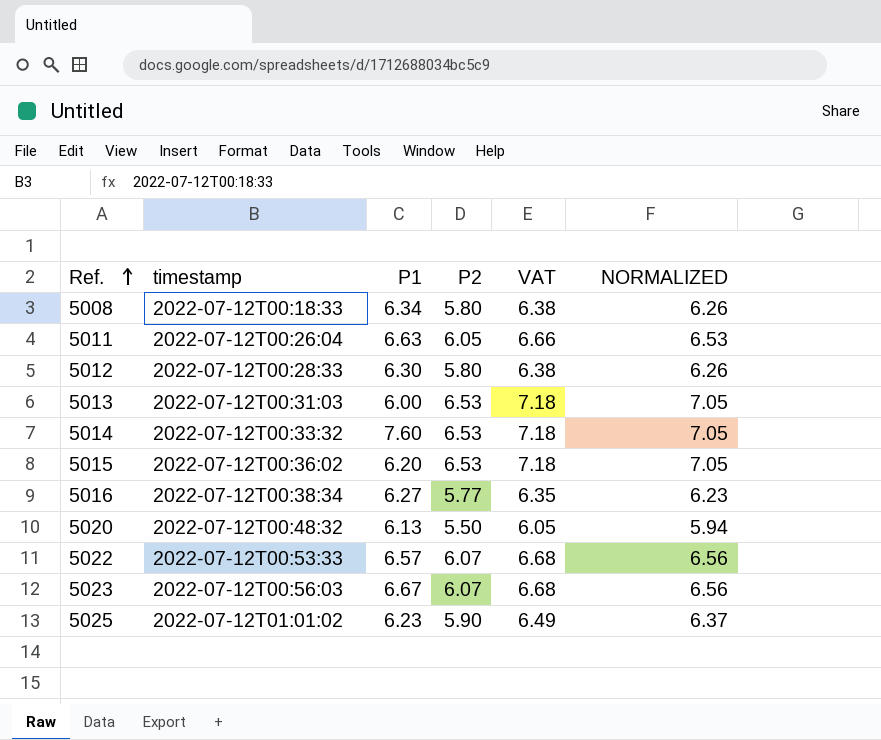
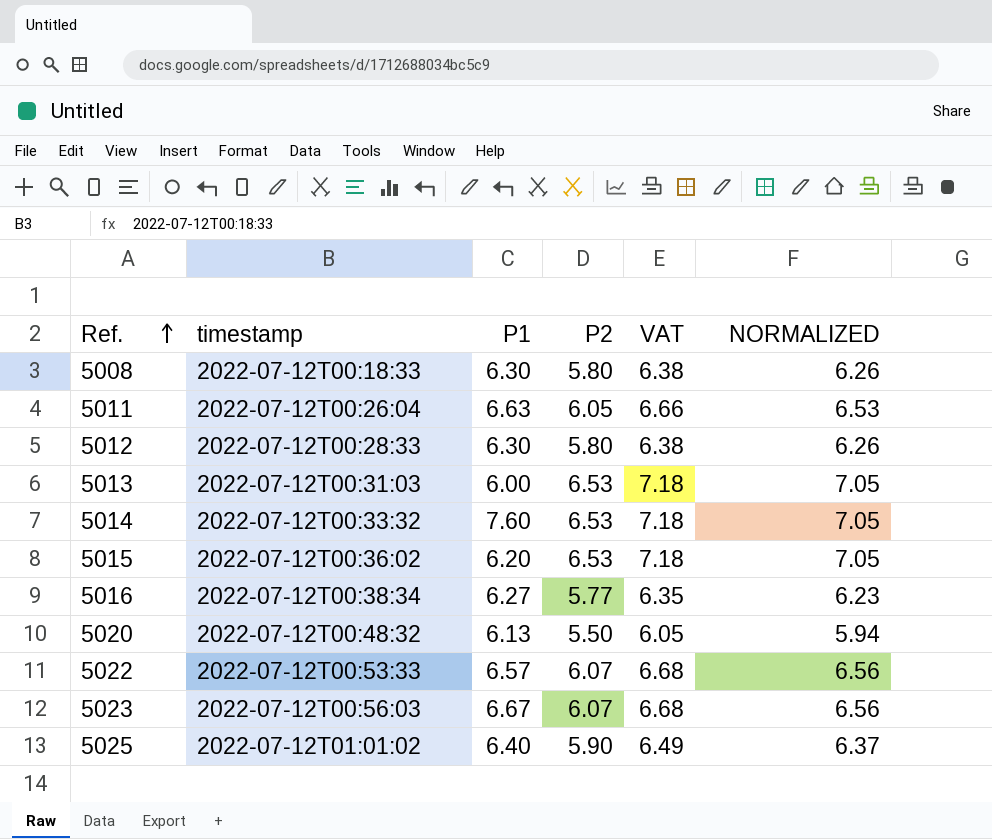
5008 | P1: 6.34 -> 6.30
5025 | P1: 6.23 -> 6.40

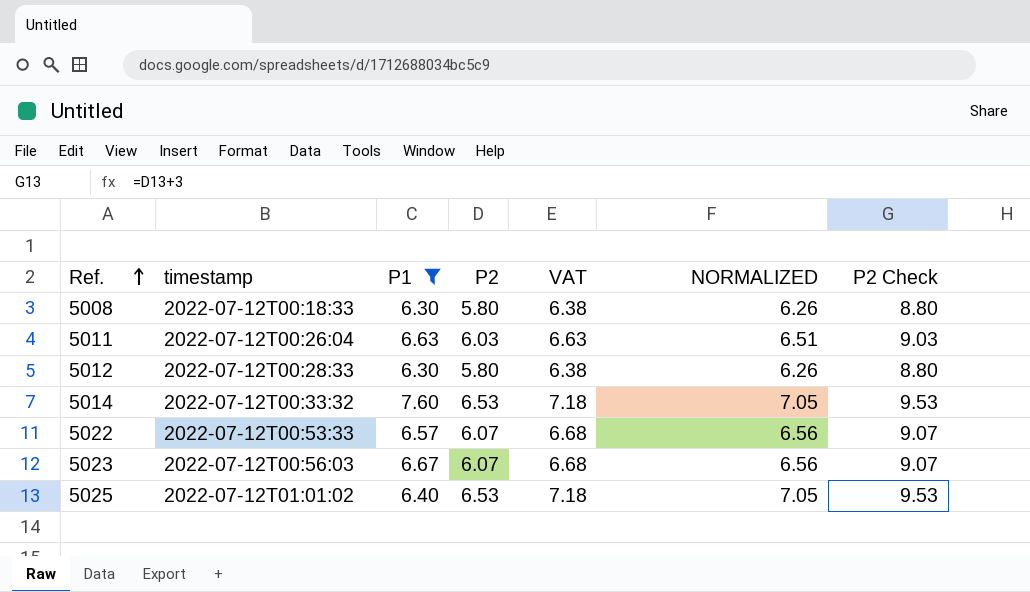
filter: none -> P1 >= 6.30
column P2 Check | formula: none -> [P2] + 3
5011 | P2: 6.05 -> 6.03
5011 | VAT: 6.66 -> 6.63
5011 | NORMALIZED: 6.53 -> 6.51
5025 | P2: 5.90 -> 6.53
5025 | VAT: 6.49 -> 7.18
5025 | NORMALIZED: 6.37 -> 7.05

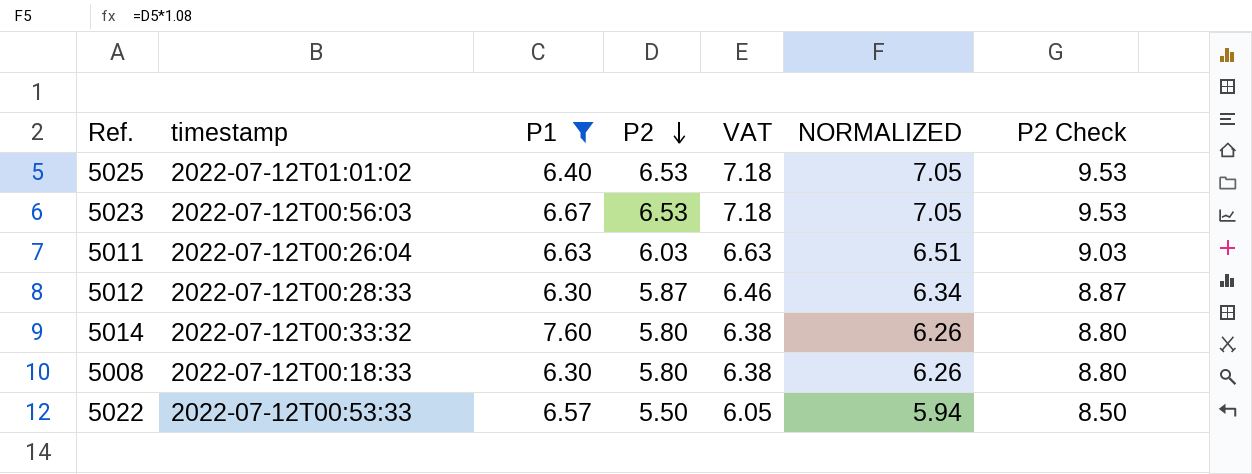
row order: Ref. ascending -> P2 descending
5023 | P2: 6.07 -> 6.53
5023 | VAT: 6.68 -> 7.18
5023 | NORMALIZED: 6.56 -> 7.05
5023 | P2 Check: 9.07 -> 9.53
5012 | P2: 5.80 -> 5.87
5012 | VAT: 6.38 -> 6.46
5012 | NORMALIZED: 6.26 -> 6.34
5012 | P2 Check: 8.80 -> 8.87
5014 | P2: 6.53 -> 5.80
5014 | VAT: 7.18 -> 6.38
5014 | NORMALIZED: 7.05 -> 6.26
5014 | P2 Check: 9.53 -> 8.80
5022 | P2: 6.07 -> 5.50
5022 | VAT: 6.68 -> 6.05
5022 | NORMALIZED: 6.56 -> 5.94
5022 | P2 Check: 9.07 -> 8.50

